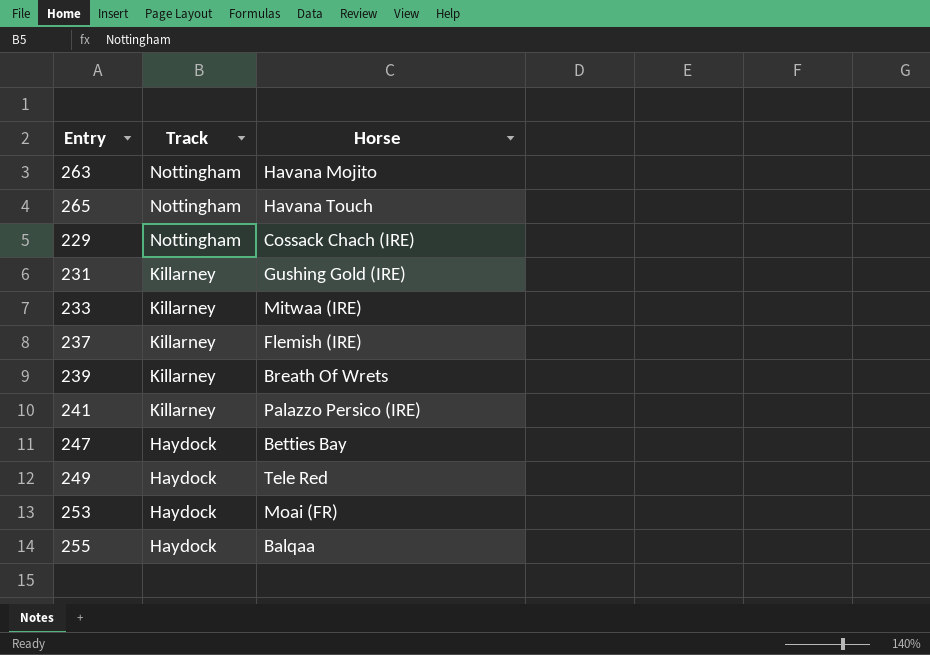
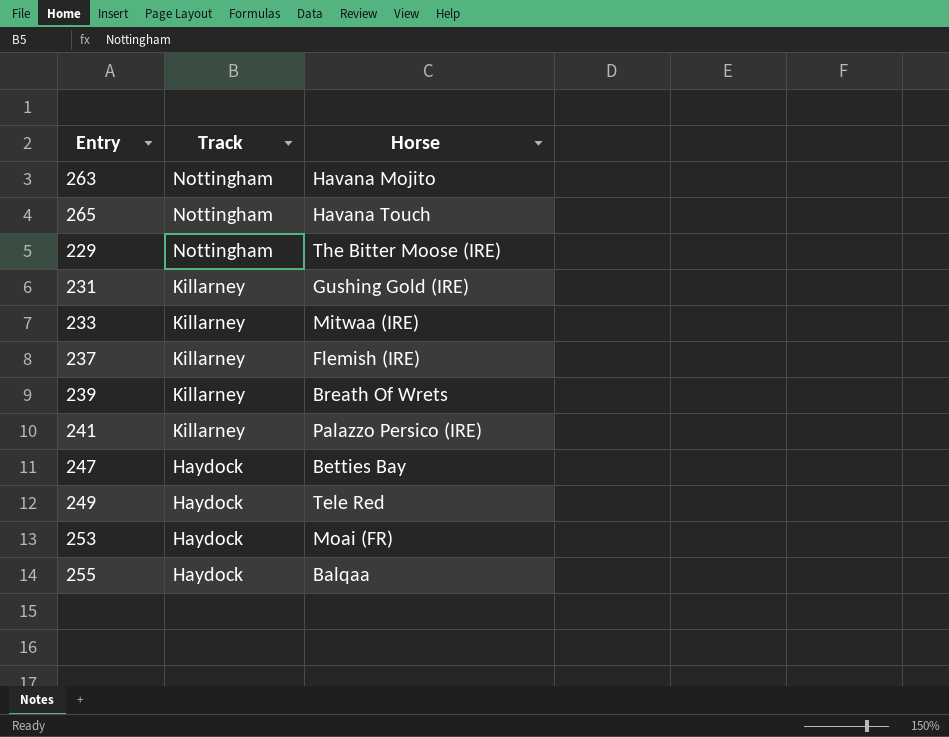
229 | Horse: Cossack Chach (IRE) -> The Bitter Moose (IRE)

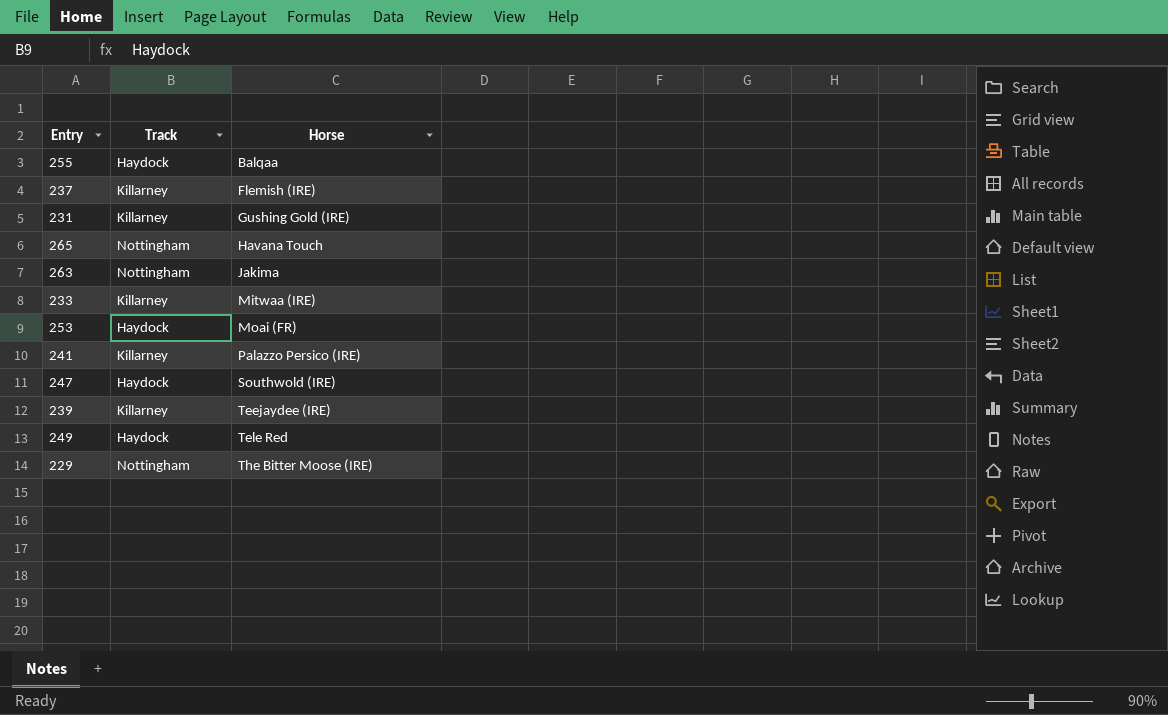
row order: Track descending -> Horse ascending
263 | Horse: Havana Mojito -> Jakima
247 | Horse: Betties Bay -> Southwold (IRE)
239 | Horse: Breath Of Wrets -> Teejaydee (IRE)

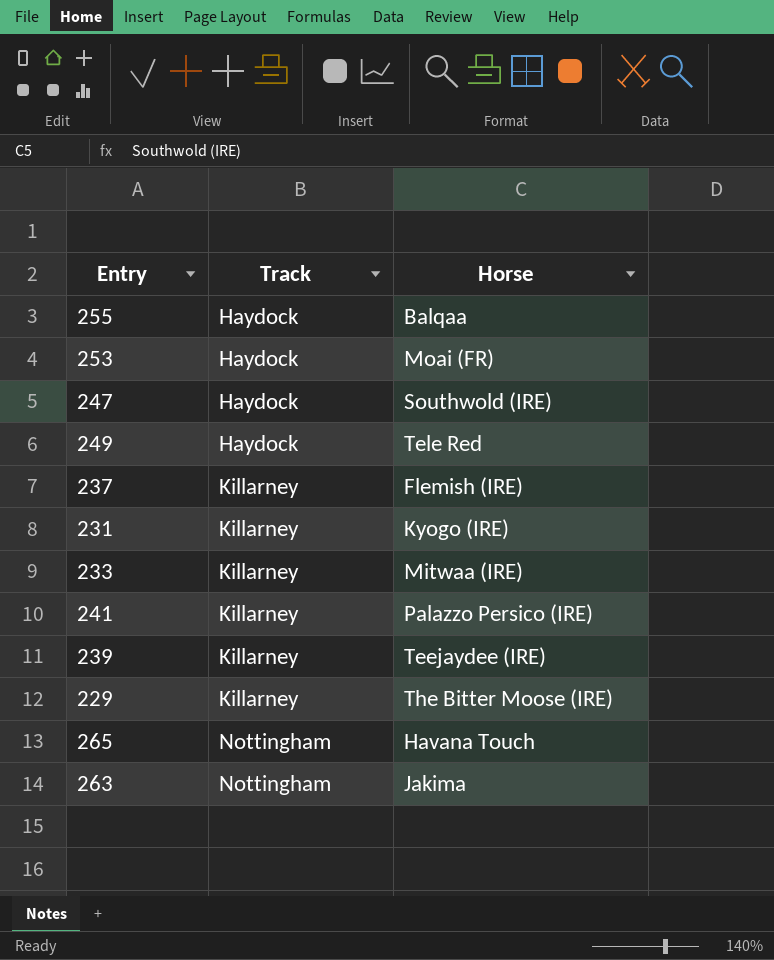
row order: Horse ascending -> Track ascending
231 | Horse: Gushing Gold (IRE) -> Kyogo (IRE)
229 | Track: Nottingham -> Killarney

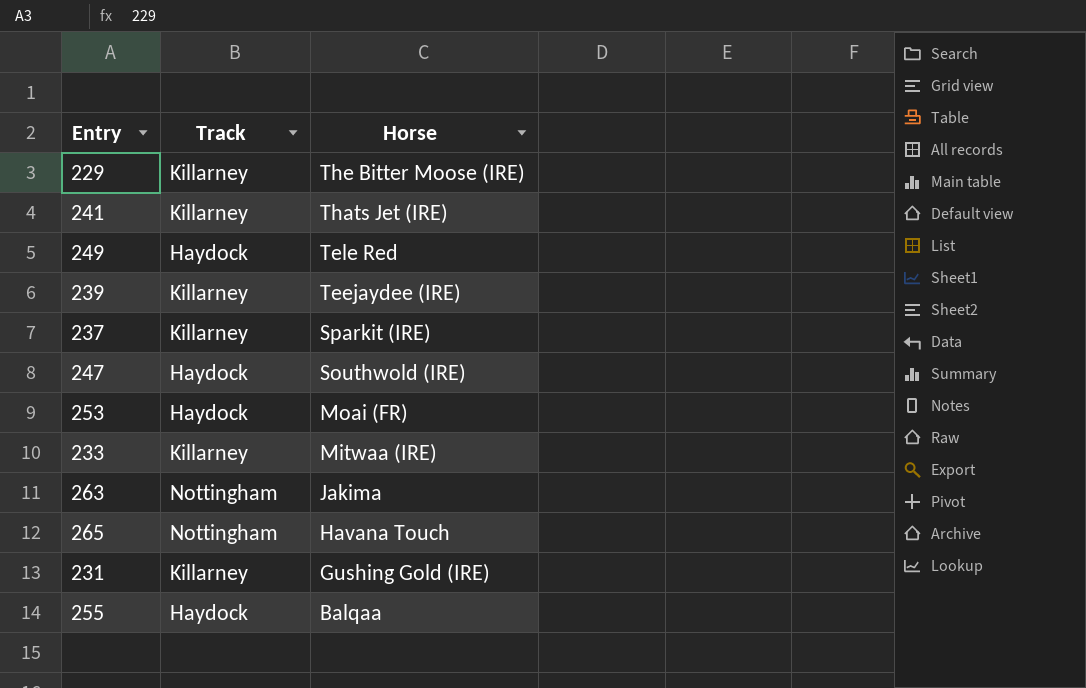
row order: Track ascending -> Horse descending
241 | Horse: Palazzo Persico (IRE) -> Thats Jet (IRE)
237 | Horse: Flemish (IRE) -> Sparkit (IRE)
231 | Horse: Kyogo (IRE) -> Gushing Gold (IRE)

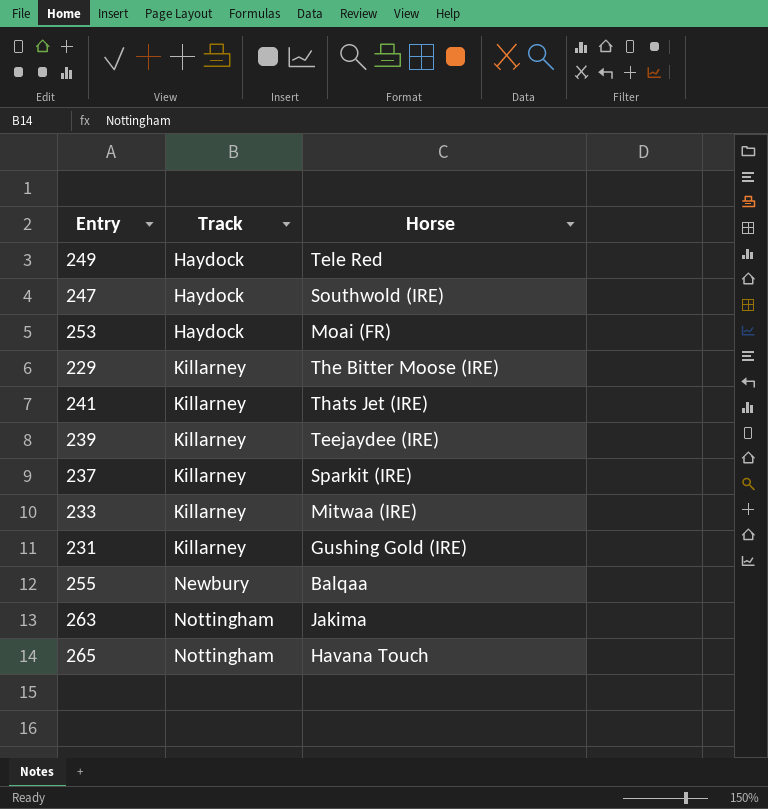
row order: Horse descending -> Track ascending
255 | Track: Haydock -> Newbury

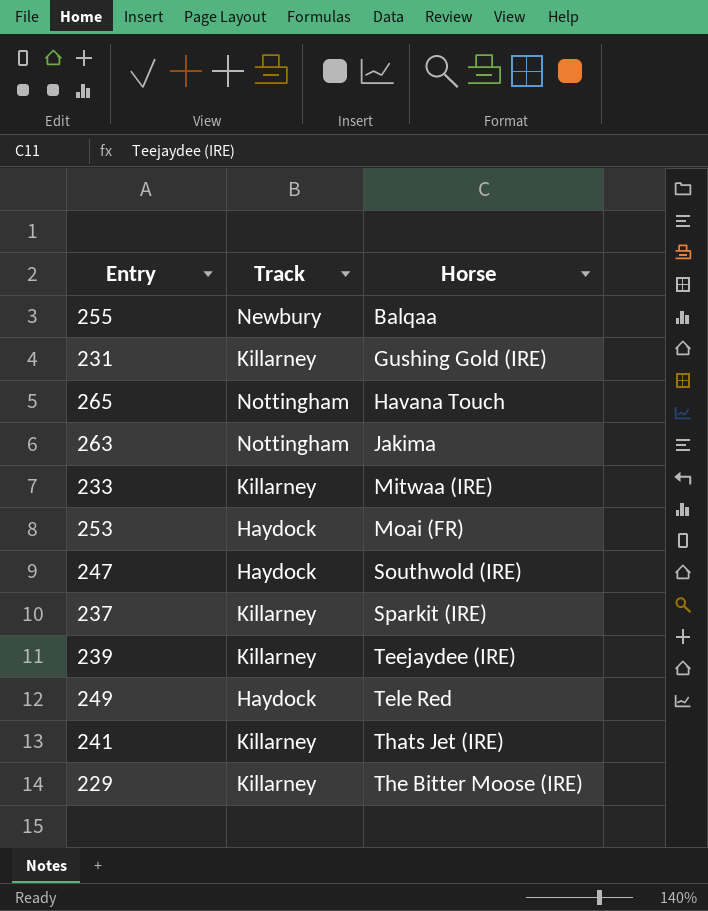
row order: Track ascending -> Horse ascending

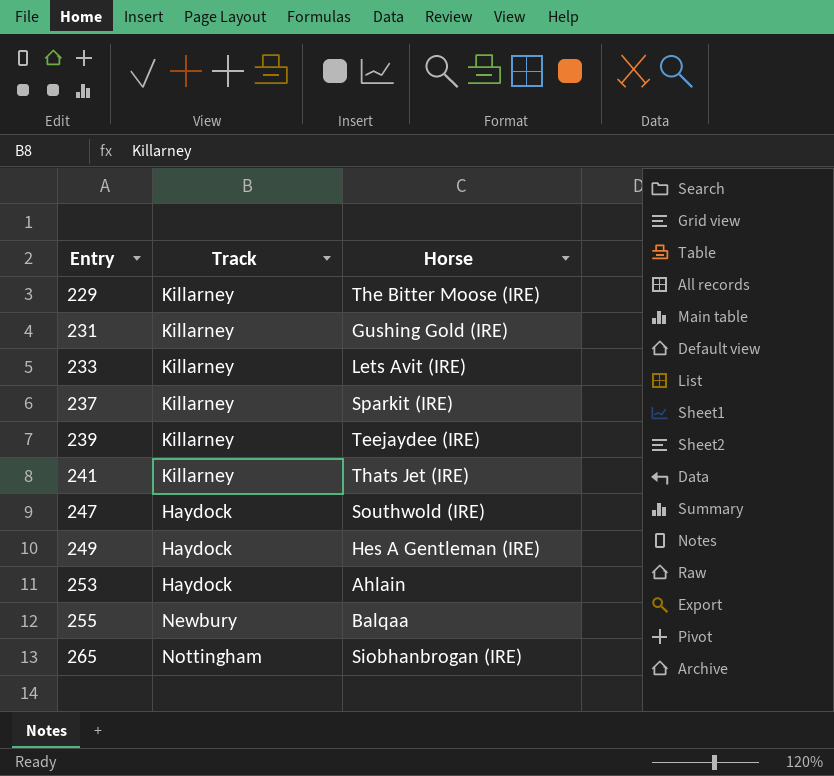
row order: Horse ascending -> Entry ascending
row 263: Nottingham | Jakima -> none
233 | Horse: Mitwaa (IRE) -> Lets Avit (IRE)
249 | Horse: Tele Red -> Hes A Gentleman (IRE)
253 | Horse: Moai (FR) -> Ahlain
265 | Horse: Havana Touch -> Siobhanbrogan (IRE)

